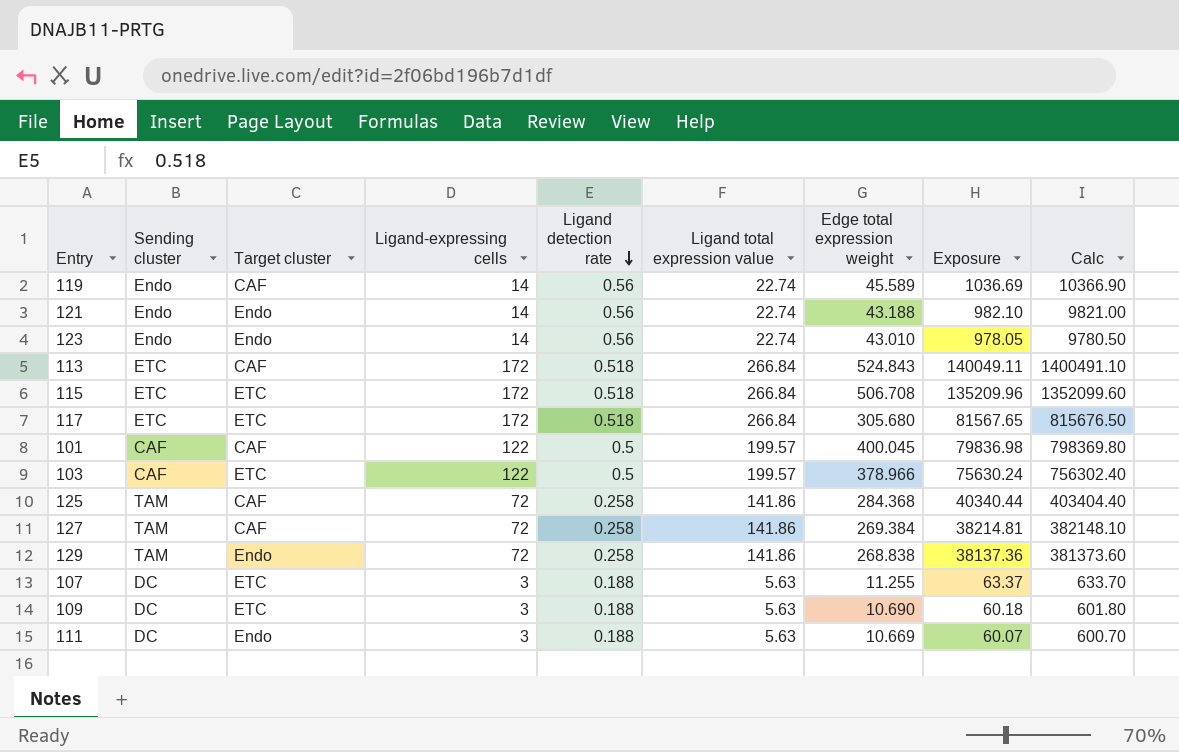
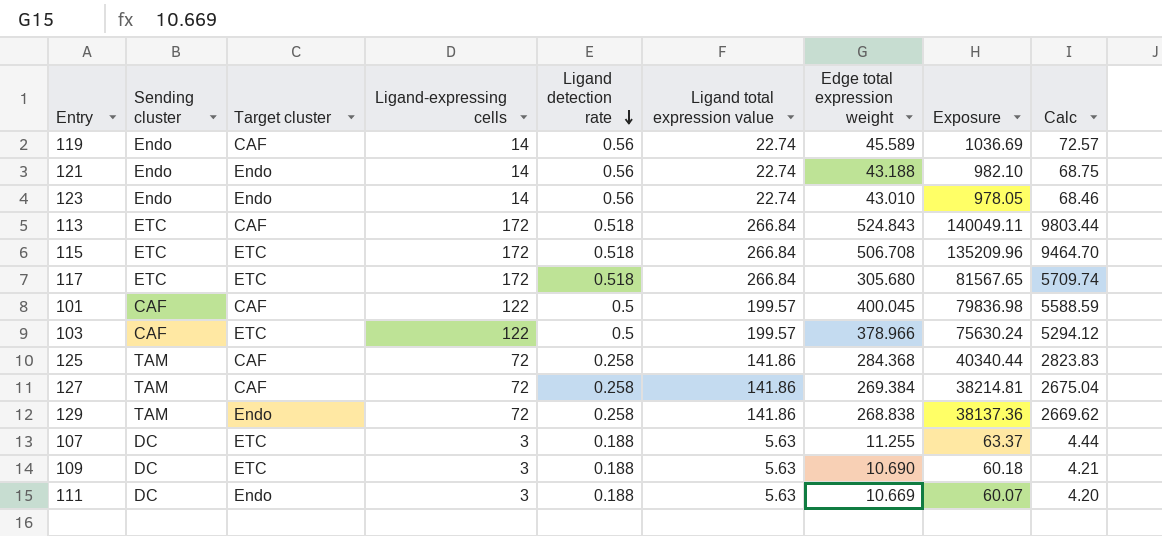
column Calc | formula: [Exposure] * 10 -> [Exposure] * 0.07

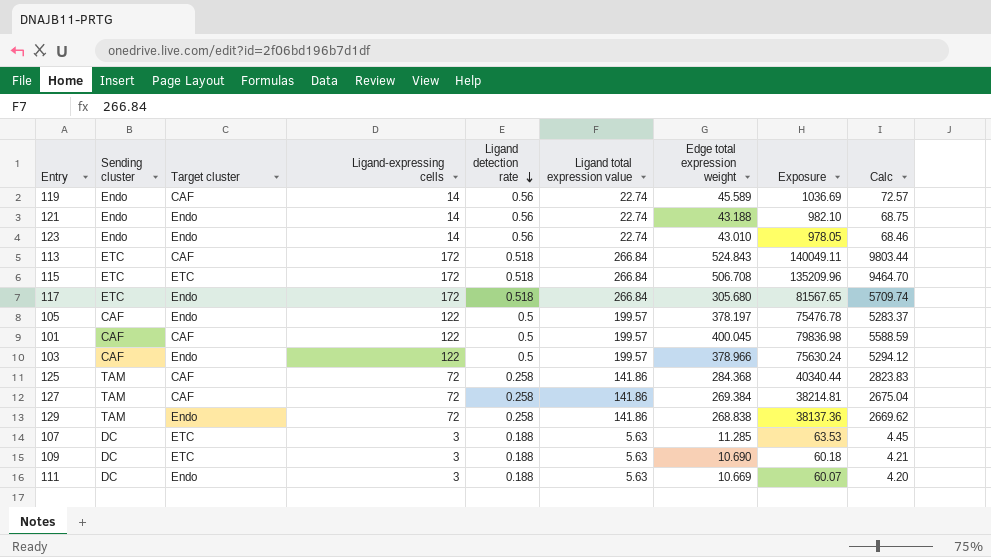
117 | Target cluster: ETC -> Endo
row 105: none -> CAF | Endo | 122 | 0.5 | 199.57 | 378.197 | 75476.78 | 5283.37
103 | Target cluster: ETC -> Endo
107 | Edge total expression weight: 11.255 -> 11.285
107 | Exposure: 63.37 -> 63.53
107 | Calc: 4.44 -> 4.45

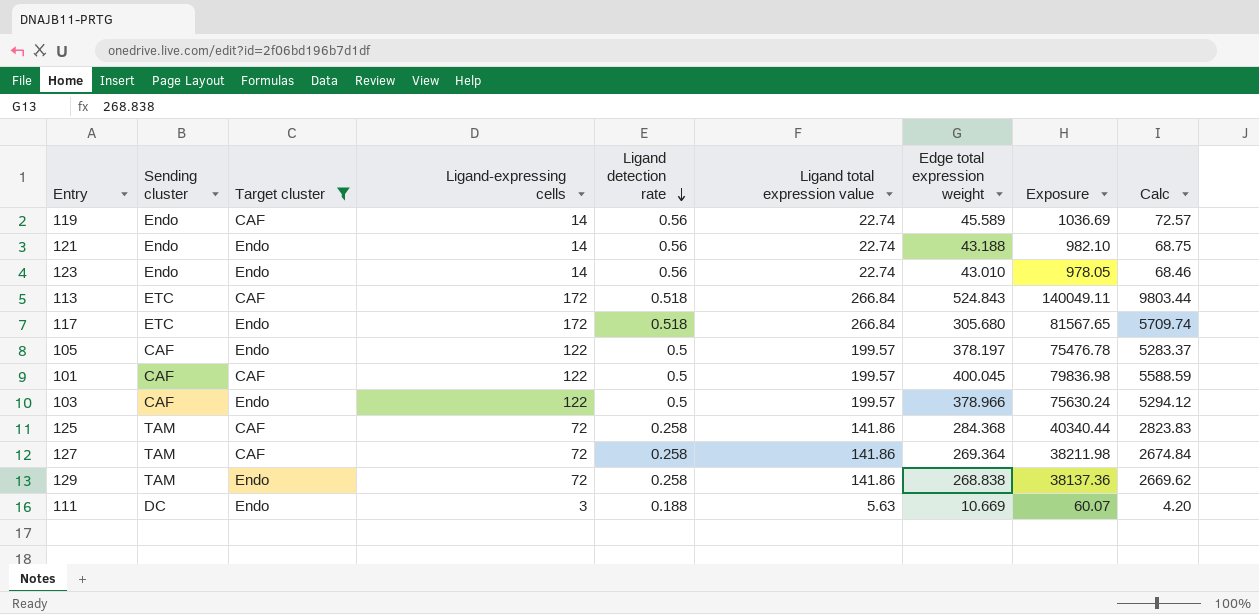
filter: none -> Target cluster != ETC
127 | Edge total expression weight: 269.384 -> 269.364
127 | Exposure: 38214.81 -> 38211.98
127 | Calc: 2675.04 -> 2674.84

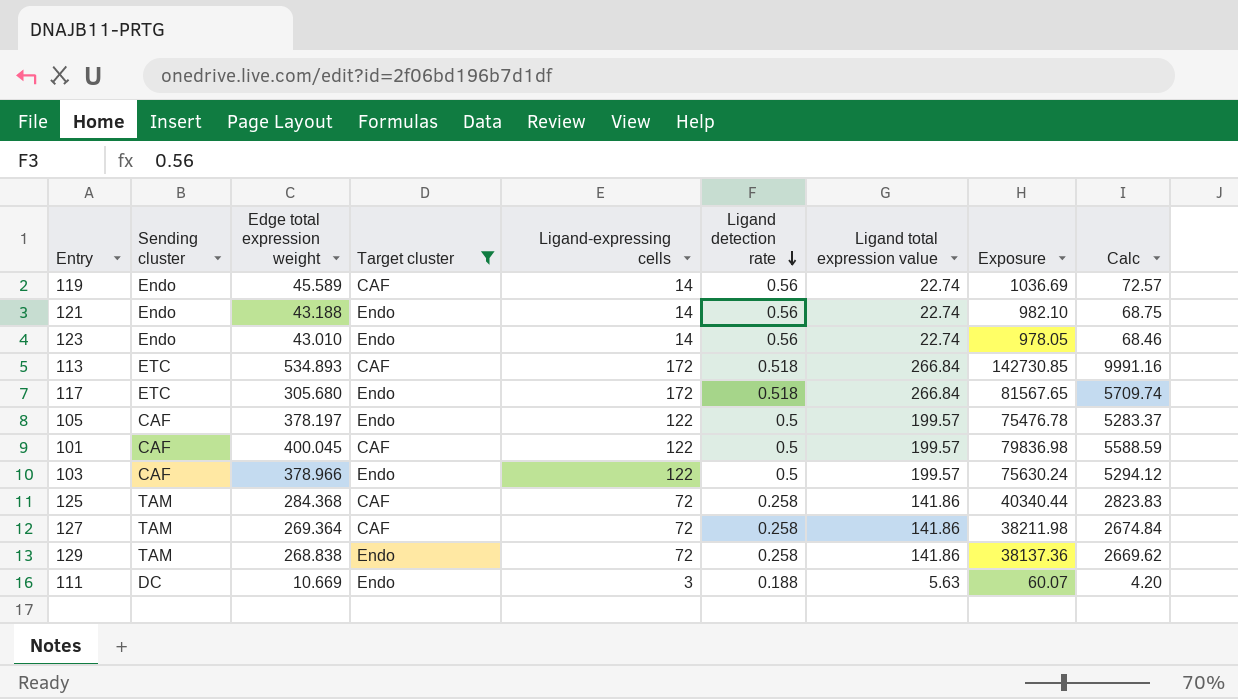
column Edge total expression weight | position: 7 -> 3
113 | Edge total expression weight: 524.843 -> 534.893
113 | Exposure: 140049.11 -> 142730.85
113 | Calc: 9803.44 -> 9991.16

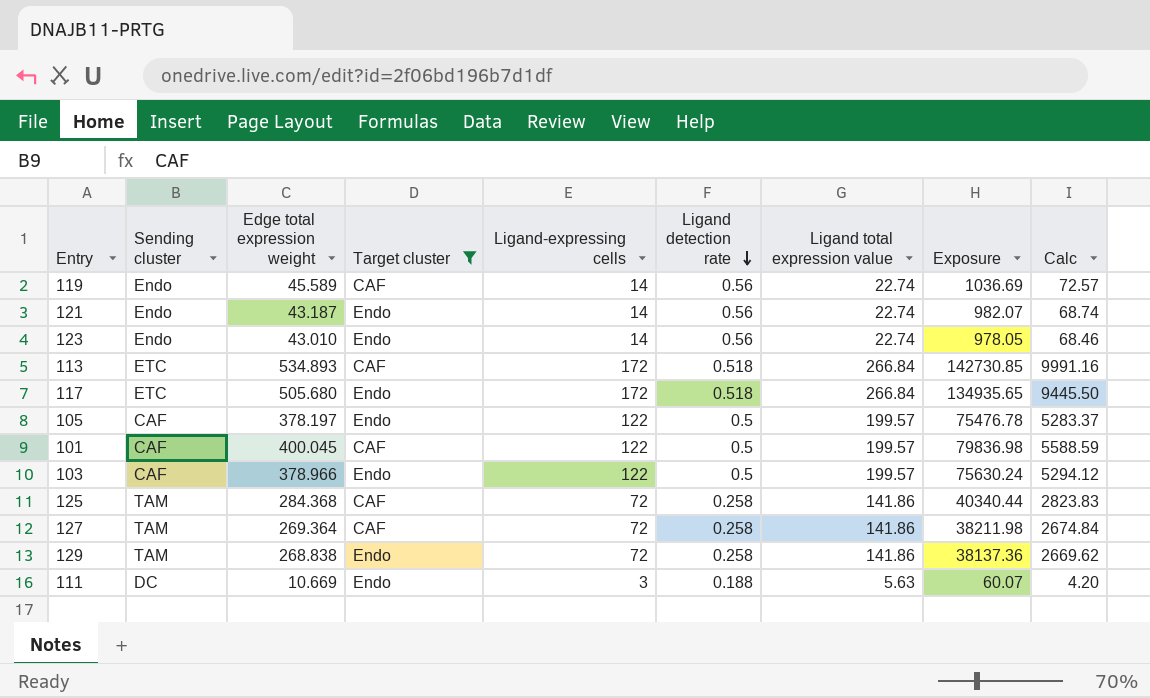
121 | Edge total expression weight: 43.188 -> 43.187
121 | Exposure: 982.10 -> 982.07
121 | Calc: 68.75 -> 68.74
117 | Edge total expression weight: 305.680 -> 505.680
117 | Exposure: 81567.65 -> 134935.65
117 | Calc: 5709.74 -> 9445.50

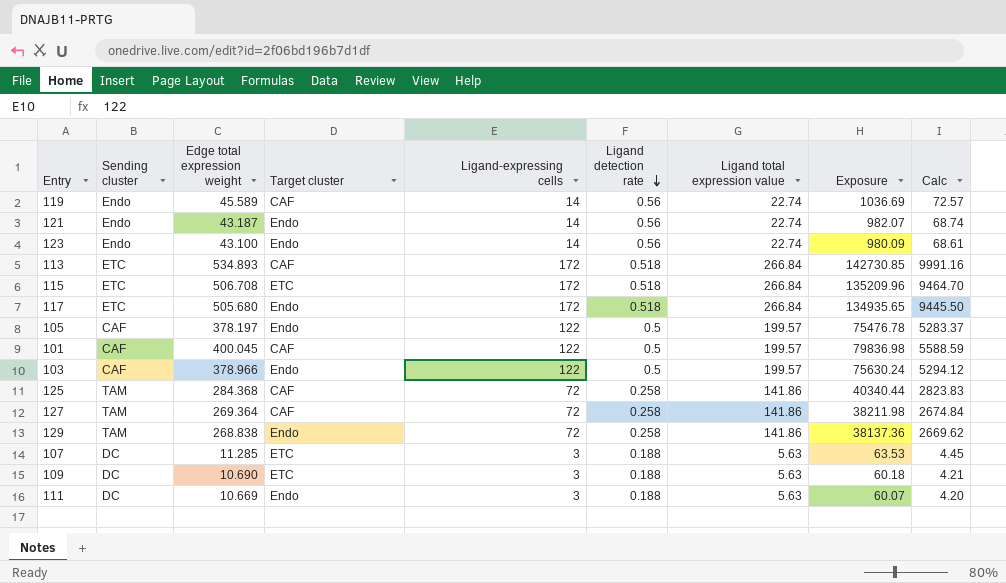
filter: Target cluster != ETC -> none
123 | Edge total expression weight: 43.010 -> 43.100
123 | Exposure: 978.05 -> 980.09
123 | Calc: 68.46 -> 68.61

